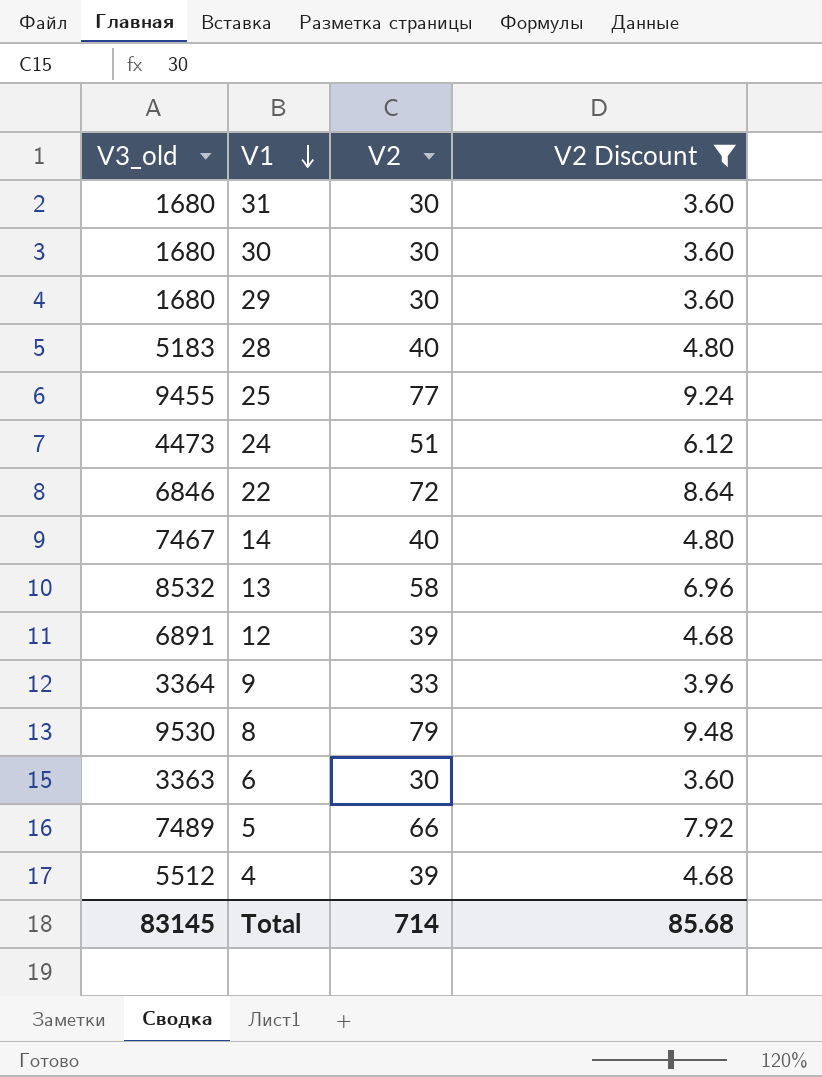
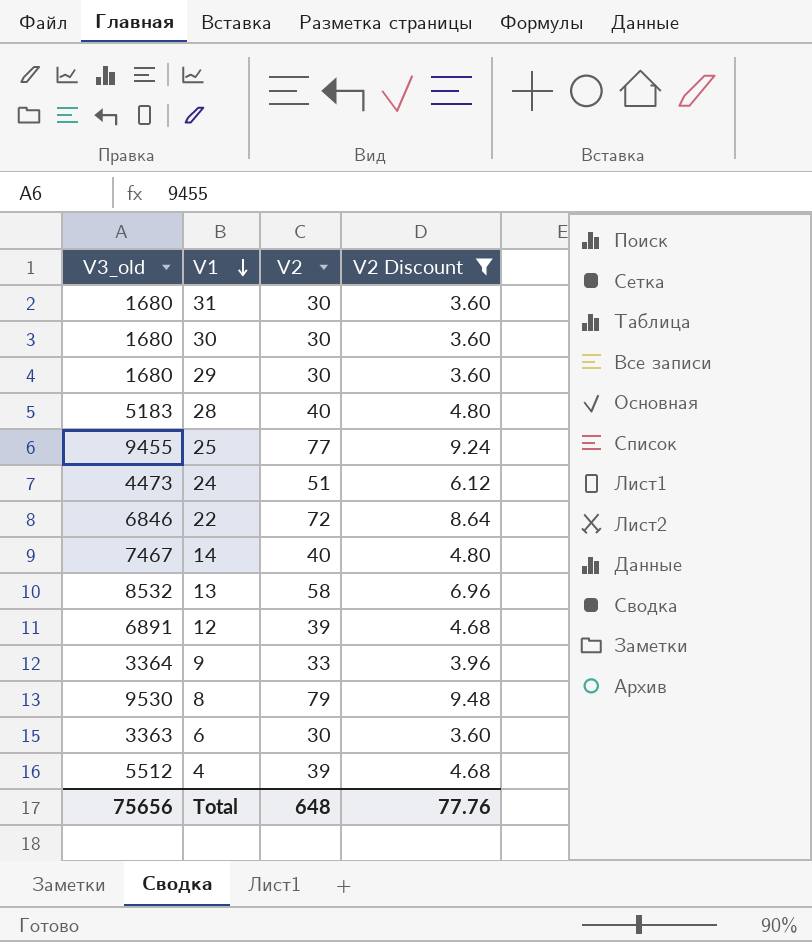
row 5: 7489 | 66 | 7.92 -> none
Total | V3_old: 83145 -> 75656
Total | V2: 714 -> 648
Total | V2 Discount: 85.68 -> 77.76

